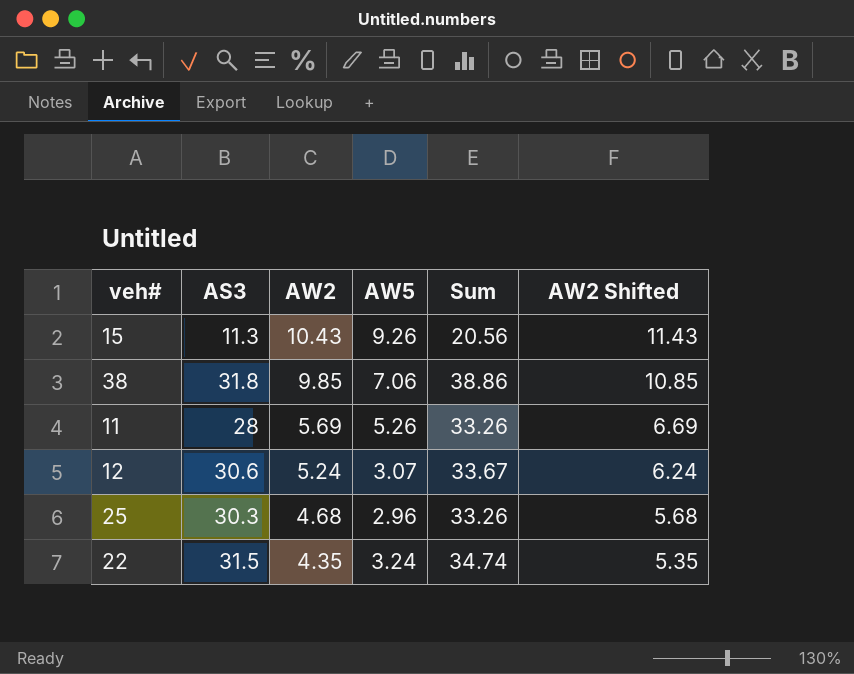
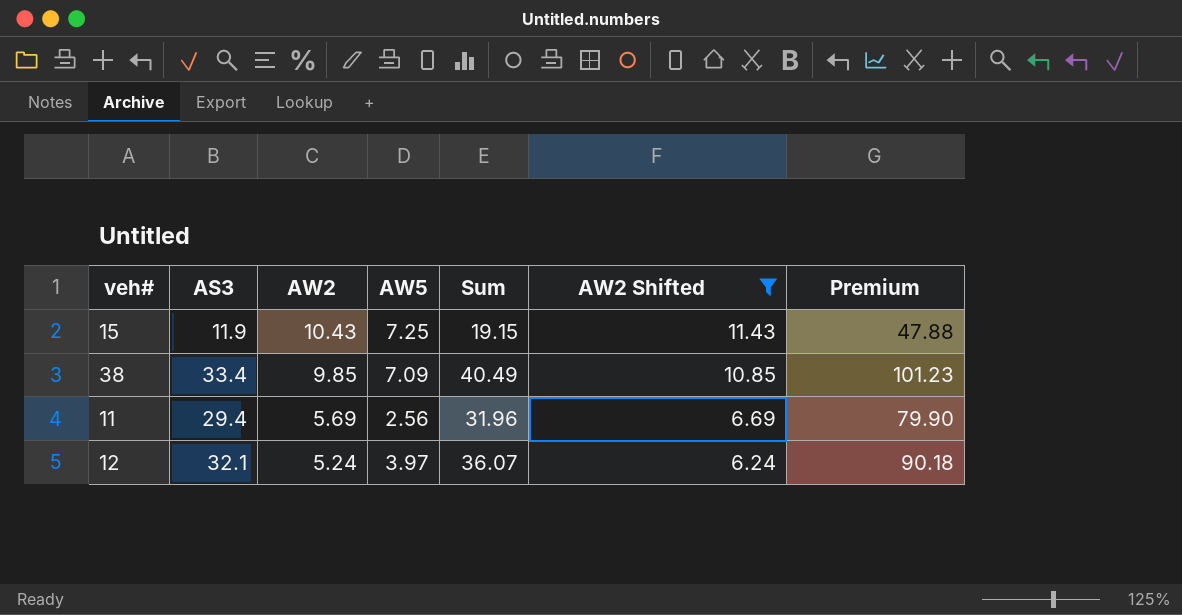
filter: none -> AW2 Shifted >= 6.24
column Premium | formula: none -> [Sum] * 2.5
15 | AS3: 11.3 -> 11.9
15 | AW5: 9.26 -> 7.25
15 | Sum: 20.56 -> 19.15
38 | AS3: 31.8 -> 33.4
38 | AW5: 7.06 -> 7.09
38 | Sum: 38.86 -> 40.49
11 | AS3: 28 -> 29.4
11 | AW5: 5.26 -> 2.56
11 | Sum: 33.26 -> 31.96
12 | AS3: 30.6 -> 32.1
12 | AW5: 3.07 -> 3.97
12 | Sum: 33.67 -> 36.07

